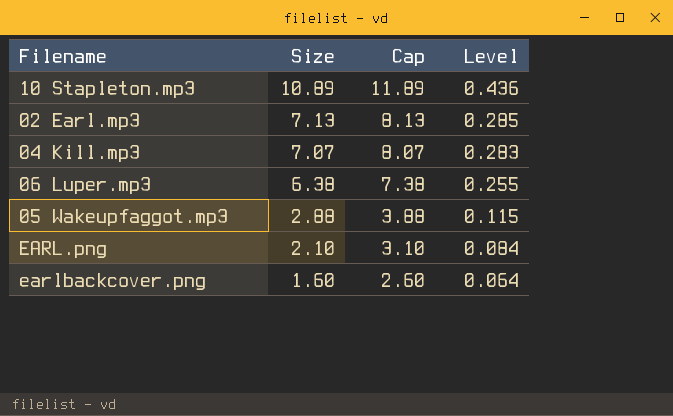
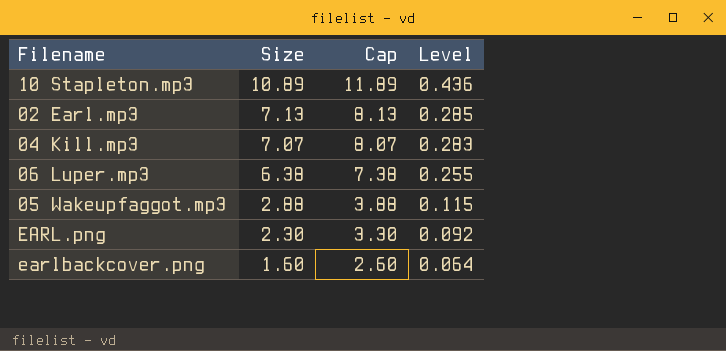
EARL.png | Size: 2.10 -> 2.30
EARL.png | Cap: 3.10 -> 3.30
EARL.png | Level: 0.084 -> 0.092

